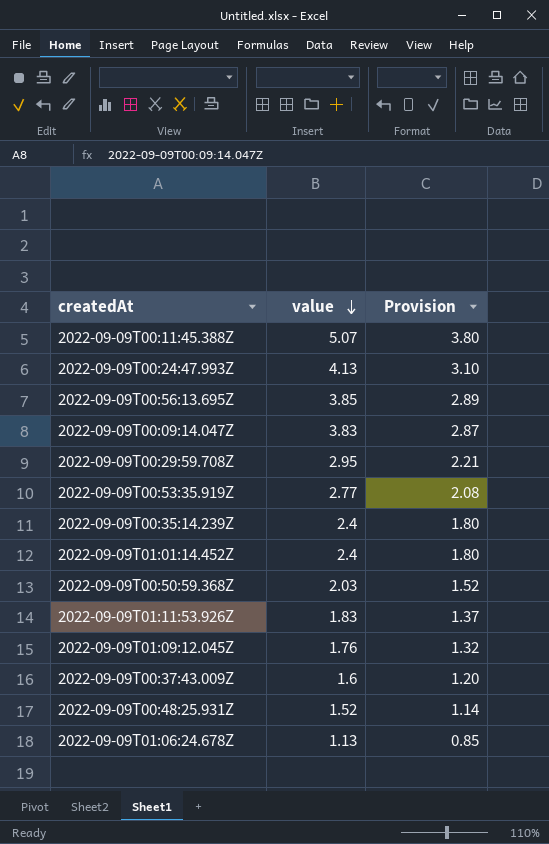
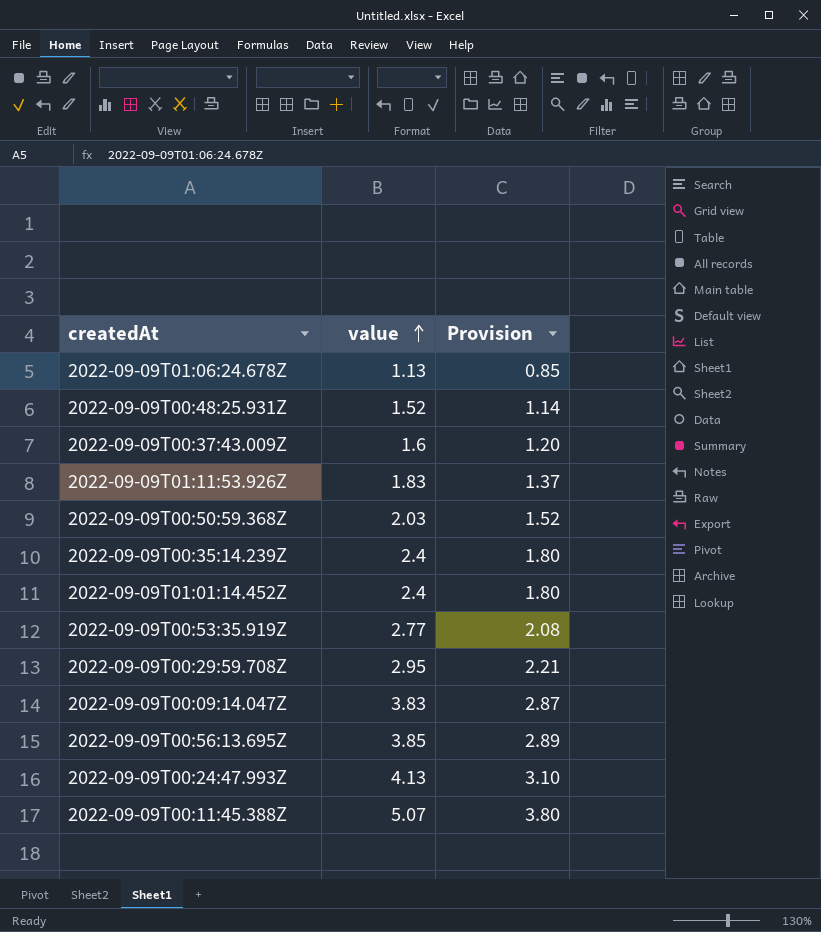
row order: value descending -> value ascending
row 2022-09-09T01:09:12.045Z: 1.76 | 1.32 -> none

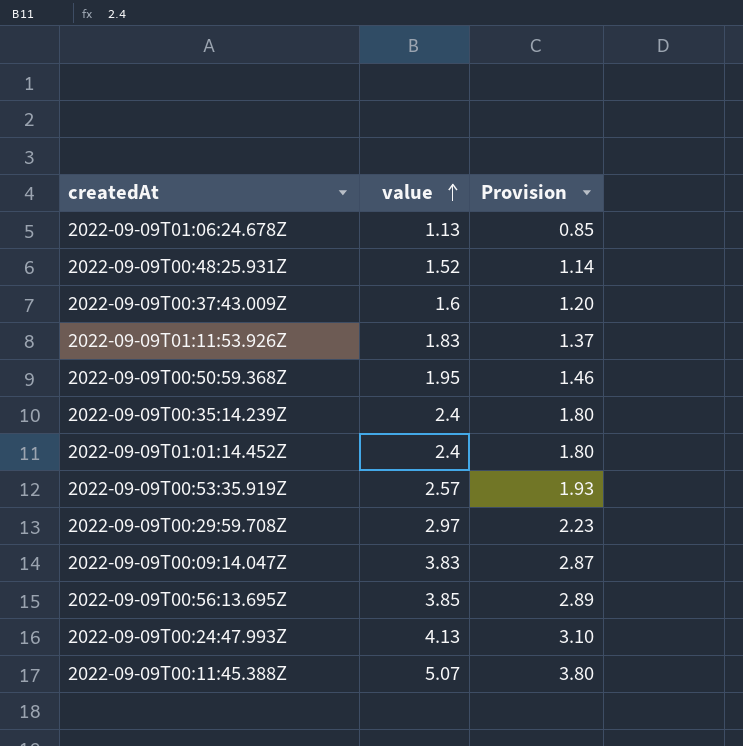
2022-09-09T00:50:59.368Z | value: 2.03 -> 1.95
2022-09-09T00:50:59.368Z | Provision: 1.52 -> 1.46
2022-09-09T00:53:35.919Z | value: 2.77 -> 2.57
2022-09-09T00:53:35.919Z | Provision: 2.08 -> 1.93
2022-09-09T00:29:59.708Z | value: 2.95 -> 2.97
2022-09-09T00:29:59.708Z | Provision: 2.21 -> 2.23

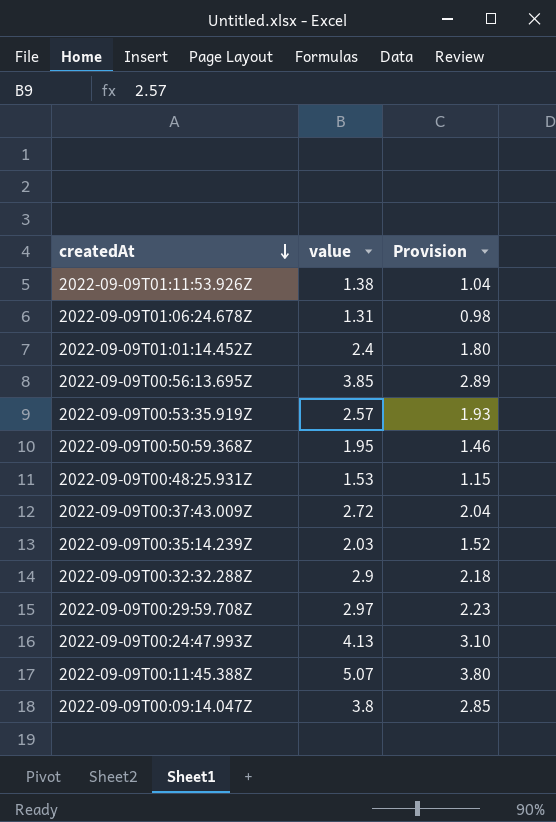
row order: value ascending -> createdAt descending
2022-09-09T01:11:53.926Z | value: 1.83 -> 1.38
2022-09-09T01:11:53.926Z | Provision: 1.37 -> 1.04
2022-09-09T01:06:24.678Z | value: 1.13 -> 1.31
2022-09-09T01:06:24.678Z | Provision: 0.85 -> 0.98
2022-09-09T00:48:25.931Z | value: 1.52 -> 1.53
2022-09-09T00:48:25.931Z | Provision: 1.14 -> 1.15
2022-09-09T00:37:43.009Z | value: 1.6 -> 2.72
2022-09-09T00:37:43.009Z | Provision: 1.20 -> 2.04
2022-09-09T00:35:14.239Z | value: 2.4 -> 2.03
2022-09-09T00:35:14.239Z | Provision: 1.80 -> 1.52
row 2022-09-09T00:32:32.288Z: none -> 2.9 | 2.18
2022-09-09T00:09:14.047Z | value: 3.83 -> 3.8
2022-09-09T00:09:14.047Z | Provision: 2.87 -> 2.85

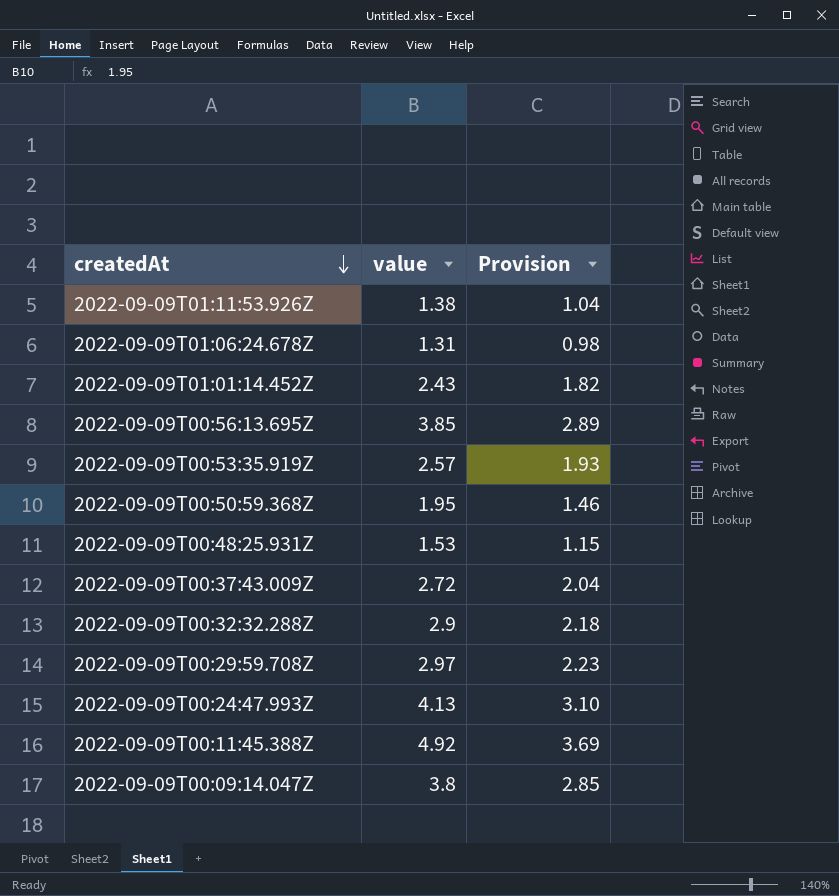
row 2022-09-09T00:35:14.239Z: 2.03 | 1.52 -> none
2022-09-09T01:01:14.452Z | value: 2.4 -> 2.43
2022-09-09T01:01:14.452Z | Provision: 1.80 -> 1.82
2022-09-09T00:11:45.388Z | value: 5.07 -> 4.92
2022-09-09T00:11:45.388Z | Provision: 3.80 -> 3.69

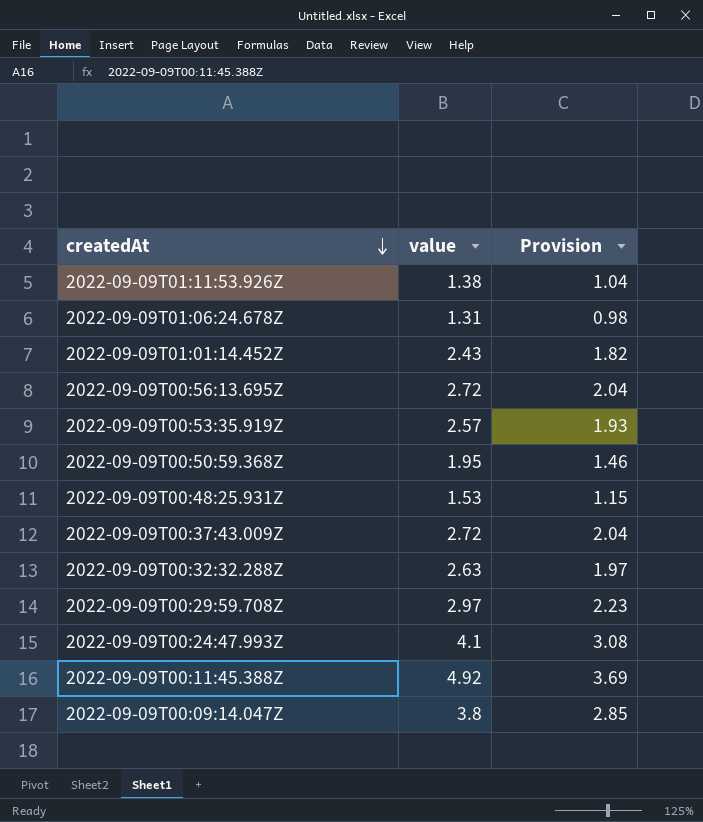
2022-09-09T00:56:13.695Z | value: 3.85 -> 2.72
2022-09-09T00:56:13.695Z | Provision: 2.89 -> 2.04
2022-09-09T00:32:32.288Z | value: 2.9 -> 2.63
2022-09-09T00:32:32.288Z | Provision: 2.18 -> 1.97
2022-09-09T00:24:47.993Z | value: 4.13 -> 4.1
2022-09-09T00:24:47.993Z | Provision: 3.10 -> 3.08

